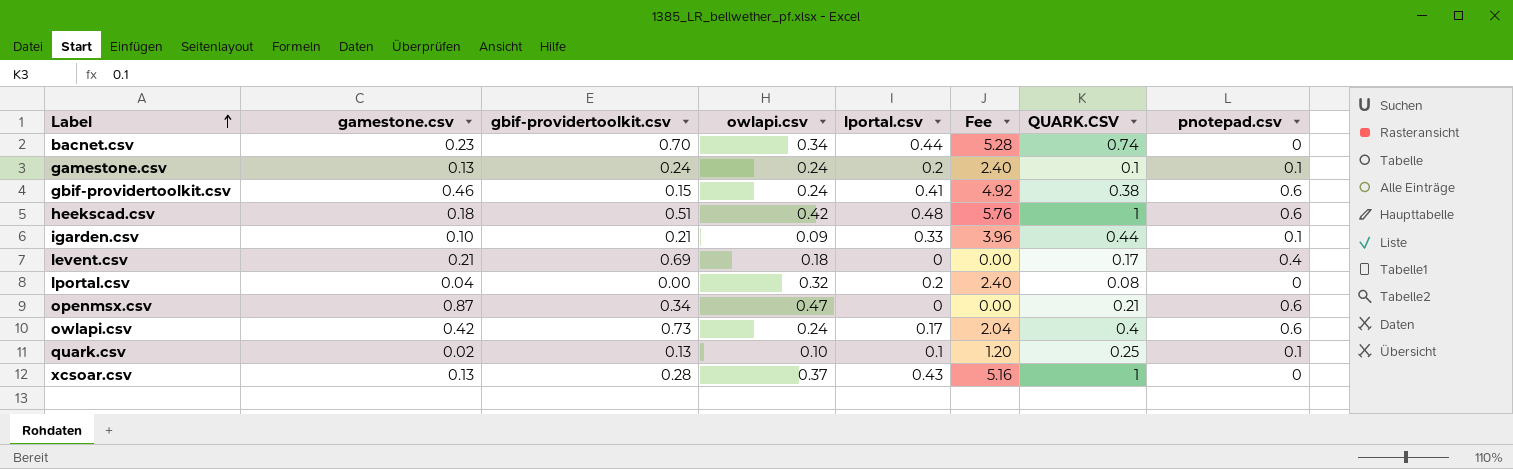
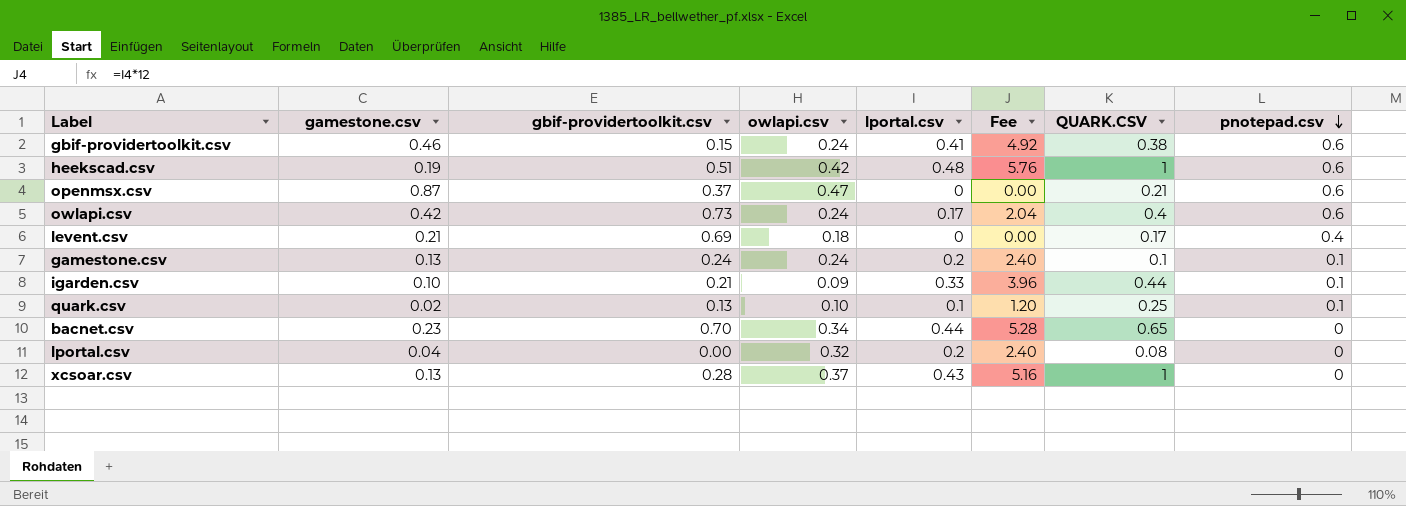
row order: Label ascending -> pnotepad.csv descending
heekscad.csv | gamestone.csv: 0.18 -> 0.19
openmsx.csv | gbif-providertoolkit.csv: 0.34 -> 0.37
bacnet.csv | QUARK.CSV: 0.74 -> 0.65

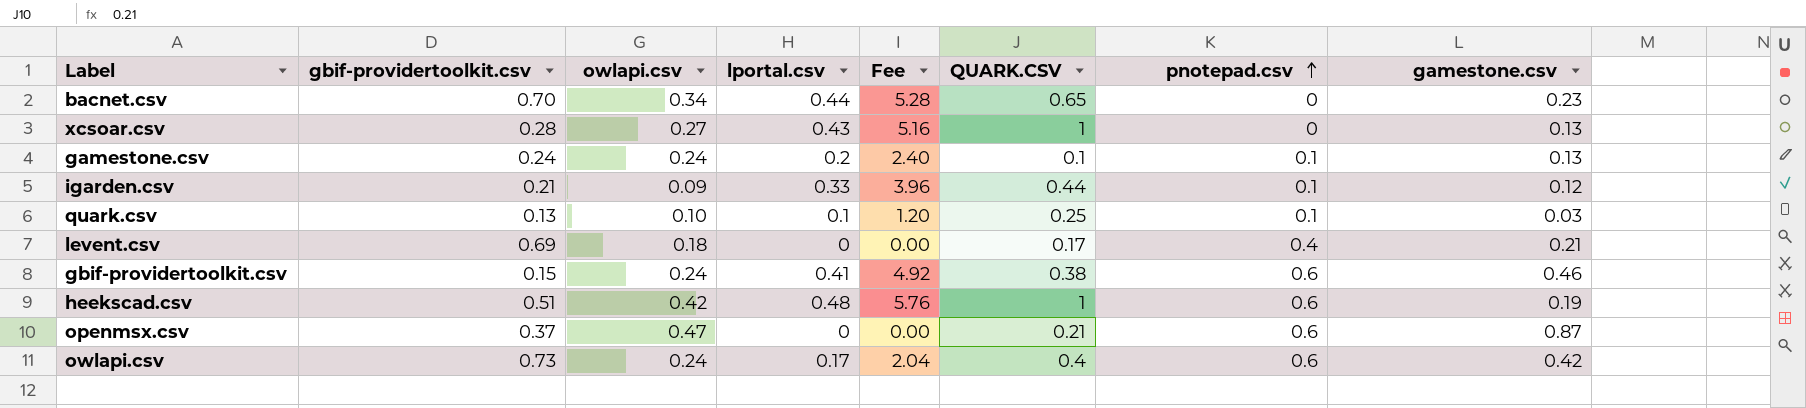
row order: pnotepad.csv descending -> pnotepad.csv ascending
column gamestone.csv | position: 2 -> 8
row lportal.csv: 0.04 | 0.00 | 0.32 | 0.2 | 2.40 | 0.08 | 0 -> none
xcsoar.csv | owlapi.csv: 0.37 -> 0.27
igarden.csv | gamestone.csv: 0.10 -> 0.12
quark.csv | gamestone.csv: 0.02 -> 0.03

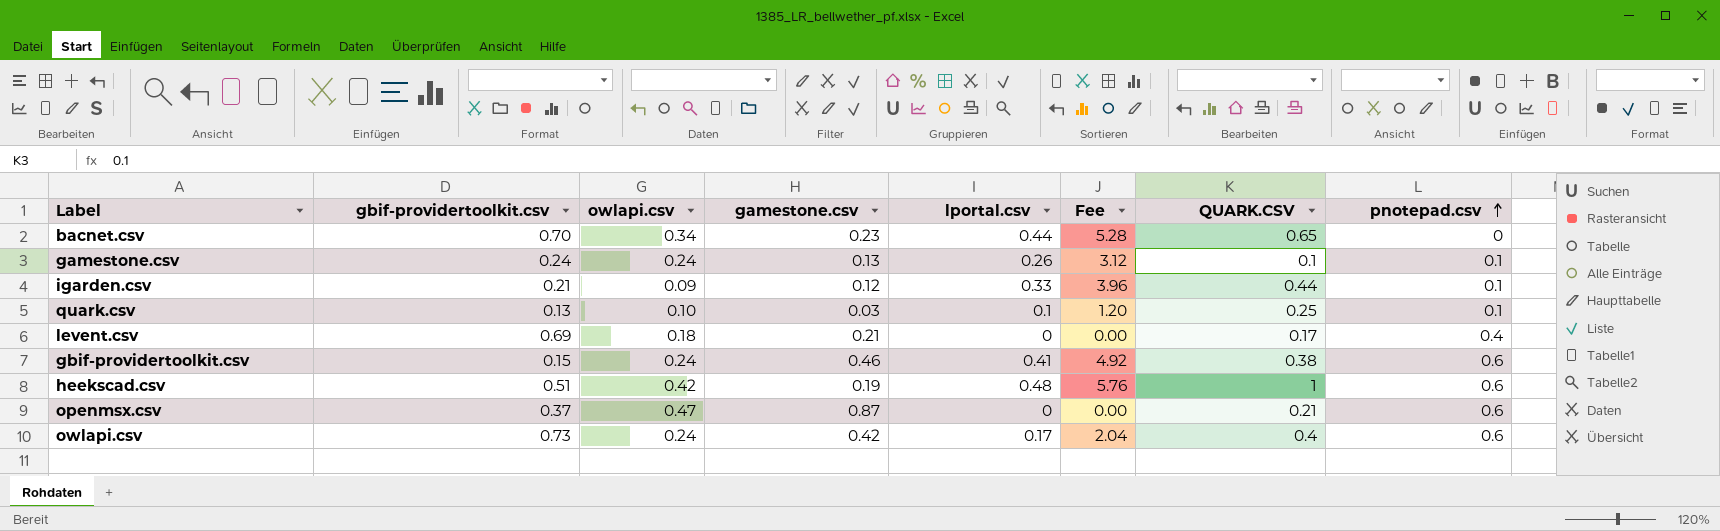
column gamestone.csv | position: 8 -> 4
row xcsoar.csv: 0.28 | 0.27 | 0.43 | 5.16 | 1 | 0 | 0.13 -> none
gamestone.csv | lportal.csv: 0.2 -> 0.26
gamestone.csv | Fee: 2.40 -> 3.12

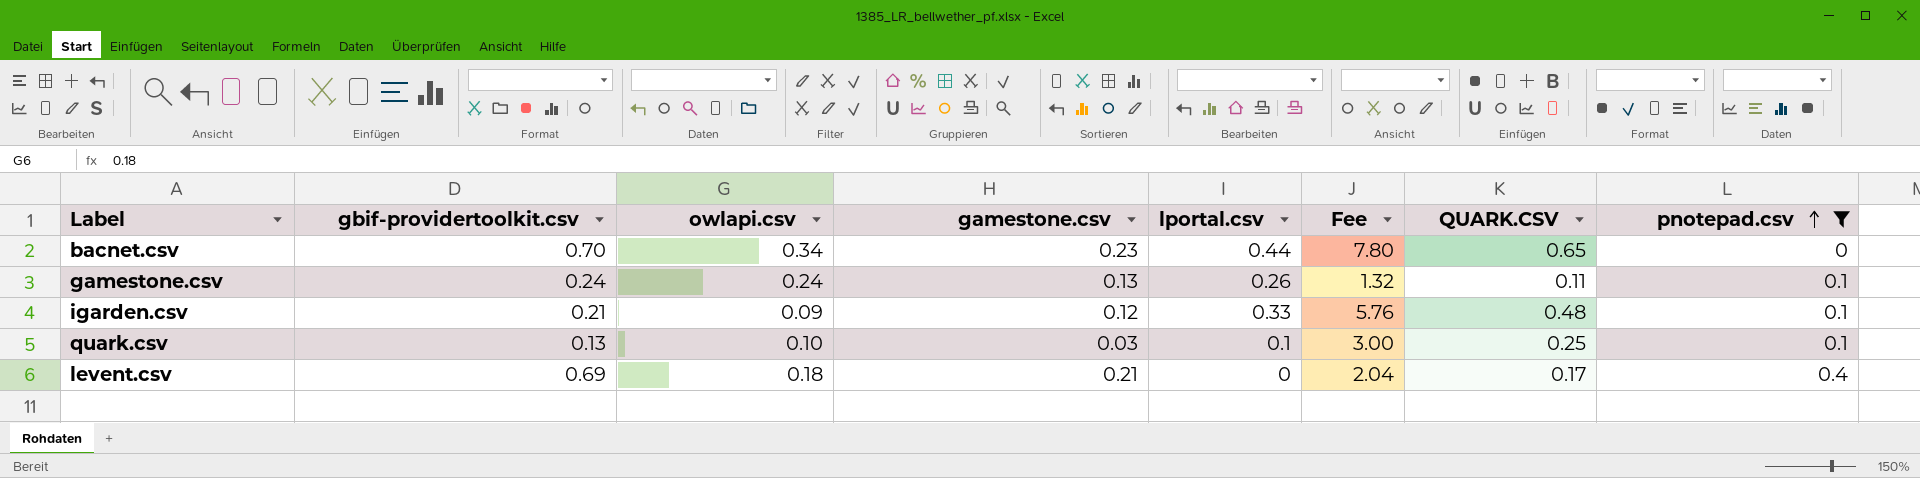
filter: none -> pnotepad.csv != 0.6
column Fee | formula: [lportal.csv] * 12 -> [QUARK.CSV] * 12
gamestone.csv | QUARK.CSV: 0.1 -> 0.11
igarden.csv | QUARK.CSV: 0.44 -> 0.48

